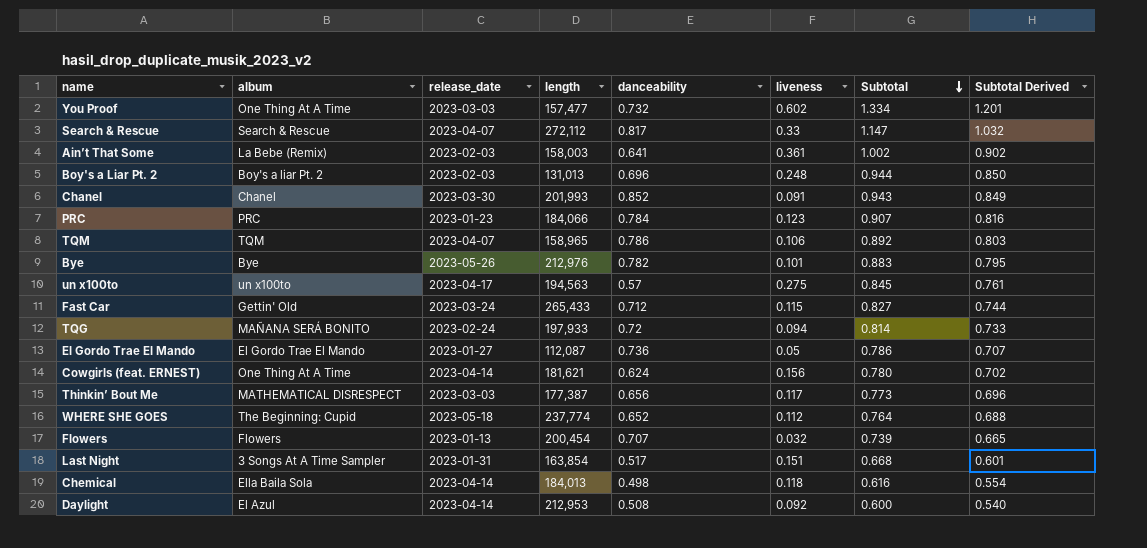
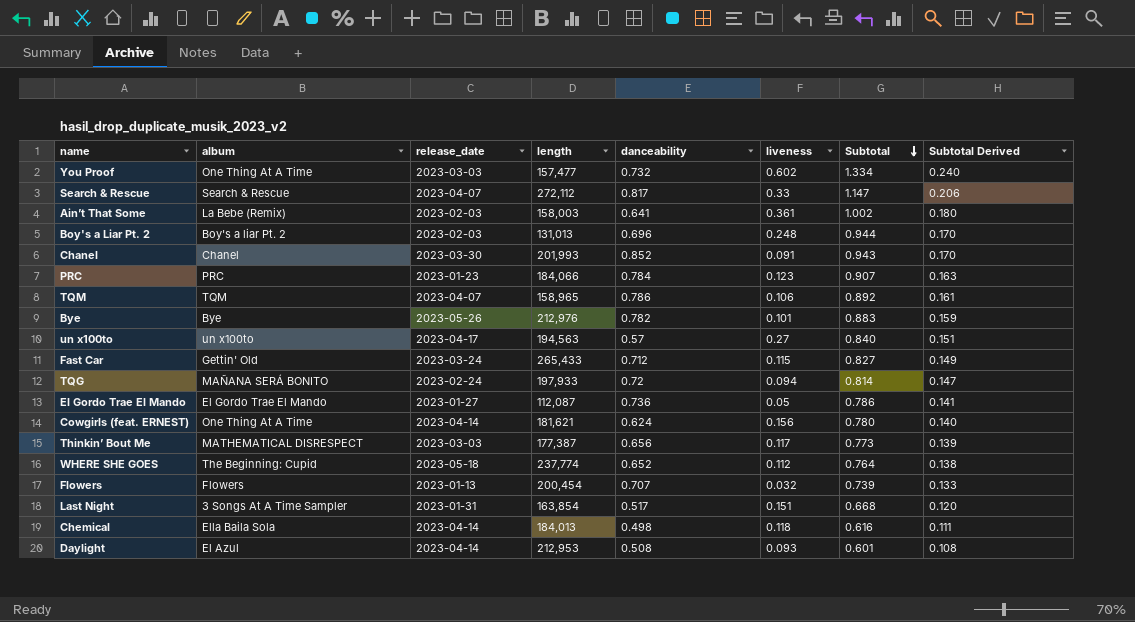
column Subtotal Derived | formula: [Subtotal] * 0.9 -> [Subtotal] * 0.18
un x100to | liveness: 0.275 -> 0.27
un x100to | Subtotal: 0.845 -> 0.840
Daylight | liveness: 0.092 -> 0.093
Daylight | Subtotal: 0.600 -> 0.601

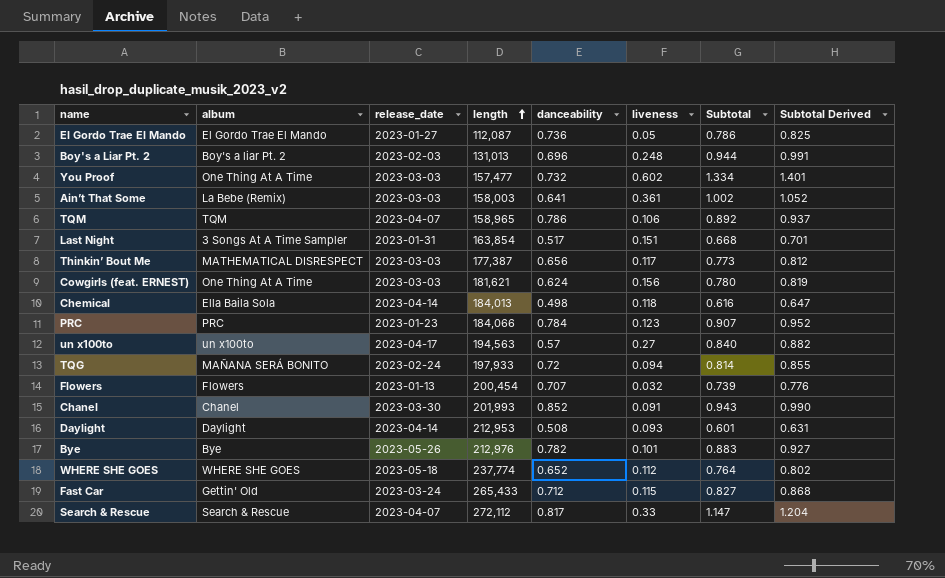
row order: Subtotal descending -> length ascending
column Subtotal Derived | formula: [Subtotal] * 0.18 -> [Subtotal] * 1.05
Ain’t That Some | release_date: 2023-02-03 -> 2023-03-03
Cowgirls (feat. ERNEST) | release_date: 2023-04-14 -> 2023-03-03
Daylight | album: El Azul -> Daylight
WHERE SHE GOES | album: The Beginning: Cupid -> WHERE SHE GOES

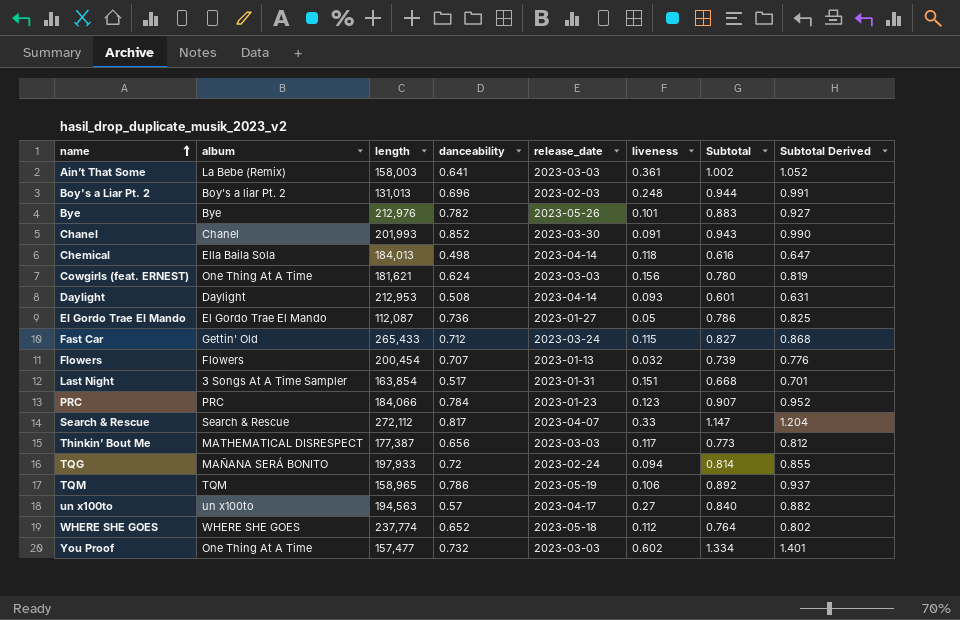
row order: length ascending -> name ascending
column release_date | position: 3 -> 5
TQM | release_date: 2023-04-07 -> 2023-05-19

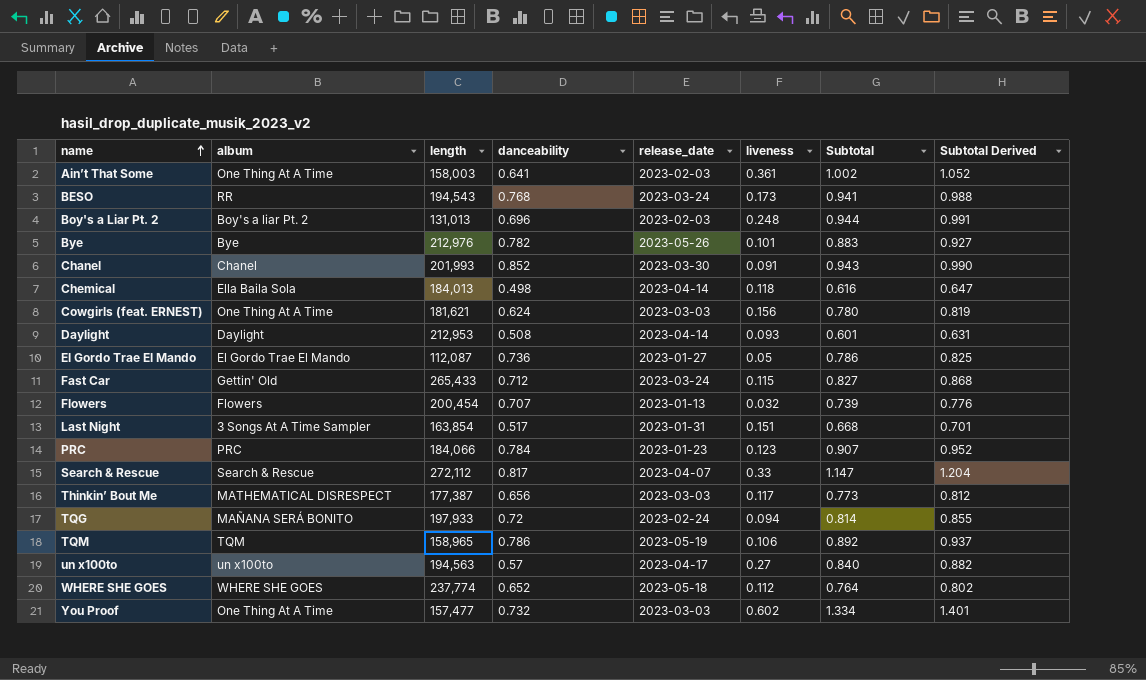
Ain’t That Some | album: La Bebe (Remix) -> One Thing At A Time
Ain’t That Some | release_date: 2023-03-03 -> 2023-02-03
row BESO: none -> RR | 194,543 | 0.768 | 2023-03-24 | 0.173 | 0.941 | 0.988

